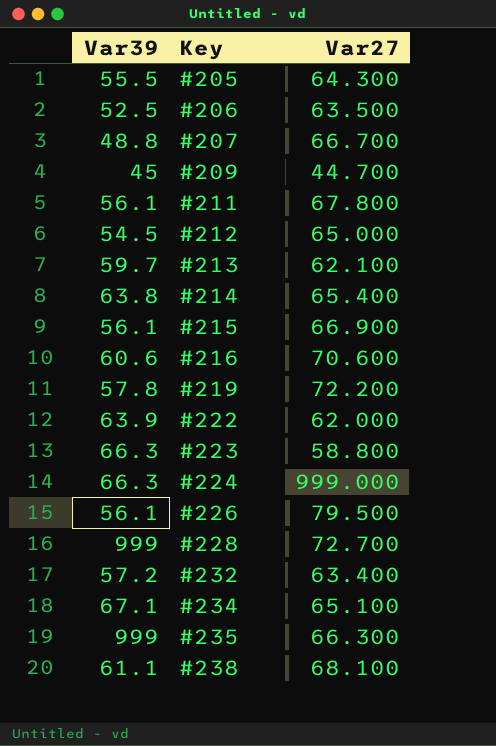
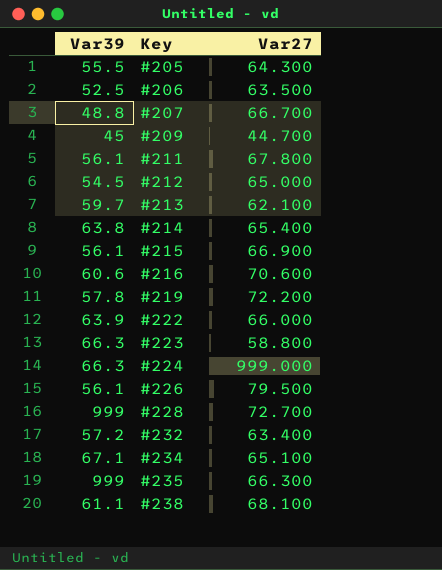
#222 | Var27: 62.000 -> 66.000

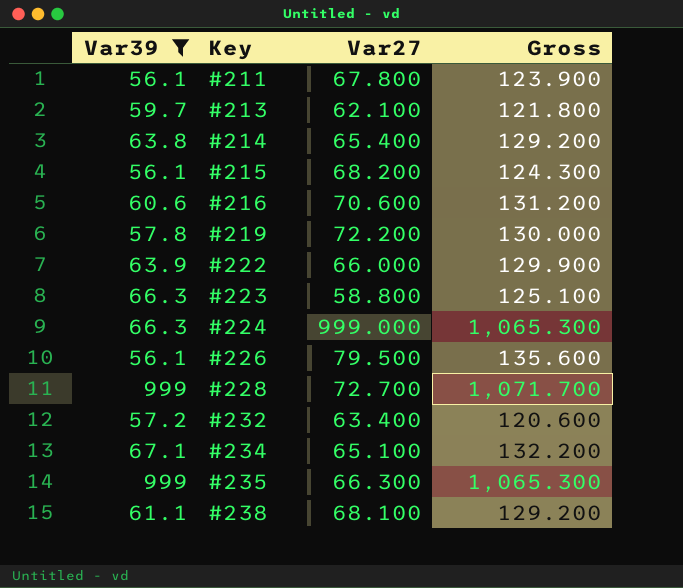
filter: none -> Var39 >= 56.1
column Gross | formula: none -> [Var39] + [Var27]
#215 | Var27: 66.900 -> 68.200

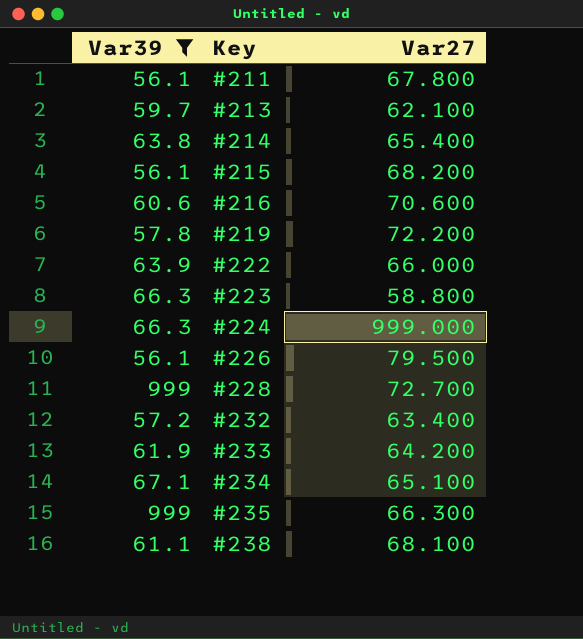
column Gross | formula: [Var39] + [Var27] -> none
row #233: none -> 61.9 | 64.200

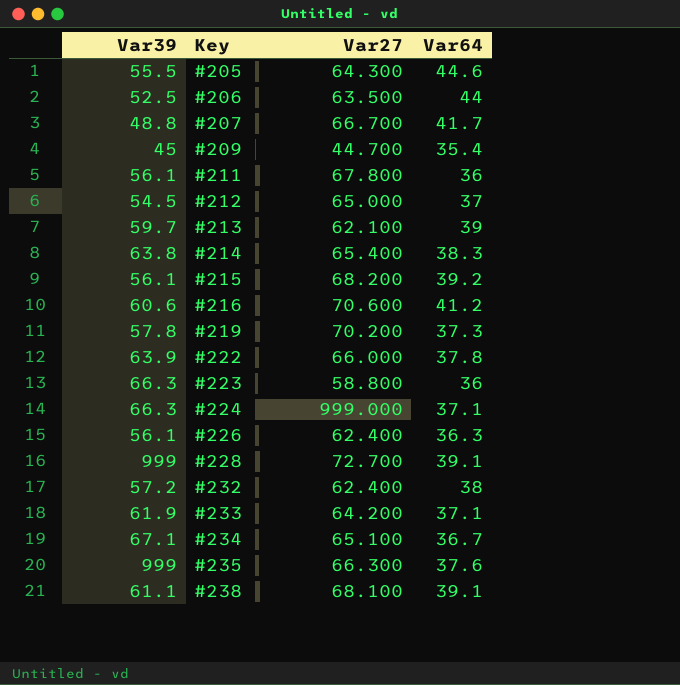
filter: Var39 >= 56.1 -> none
column Var64 | position: none -> 4
#219 | Var27: 72.200 -> 70.200
#226 | Var27: 79.500 -> 62.400
#232 | Var27: 63.400 -> 62.400

